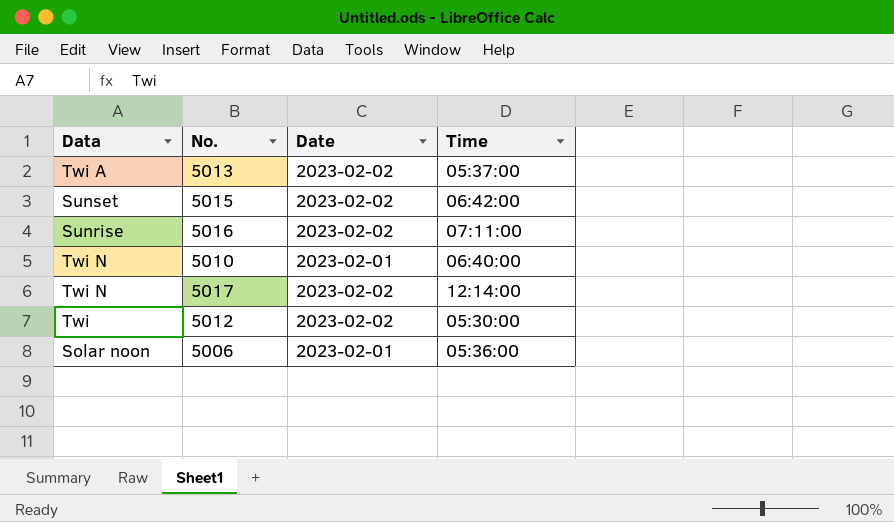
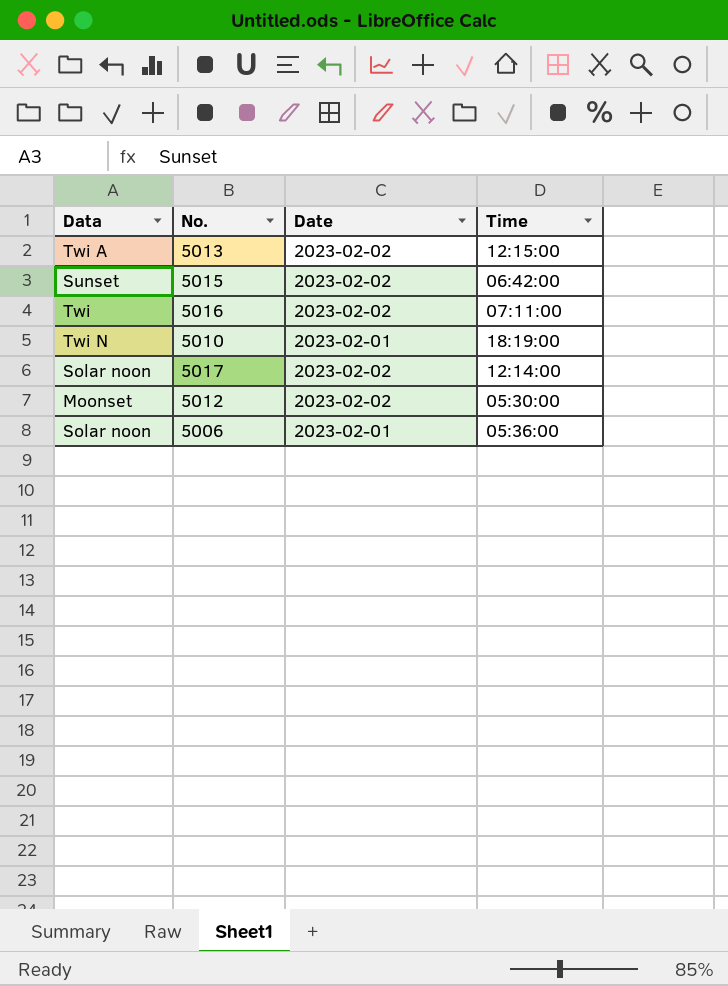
5013 | Time: 05:37:00 -> 12:15:00
5016 | Data: Sunrise -> Twi
5010 | Time: 06:40:00 -> 18:19:00
5017 | Data: Twi N -> Solar noon
5012 | Data: Twi -> Moonset

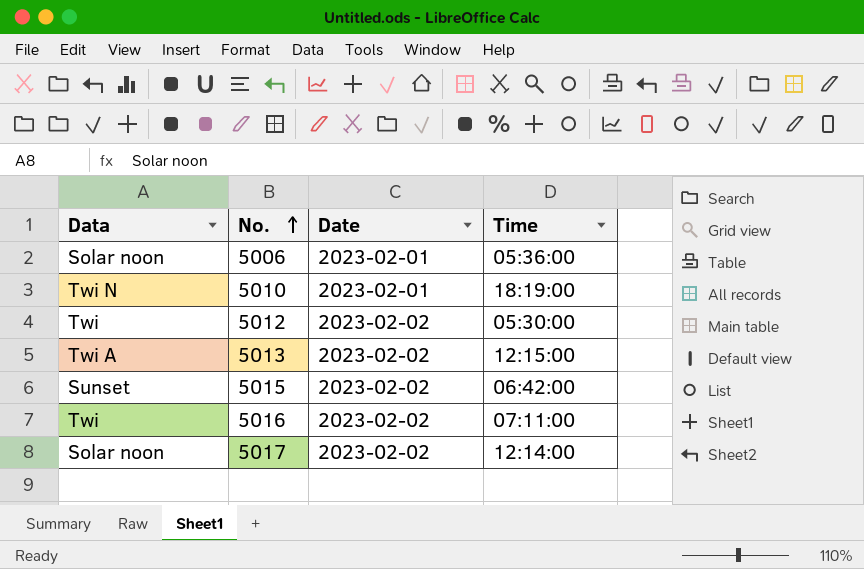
row order: none -> No. ascending
5012 | Data: Moonset -> Twi

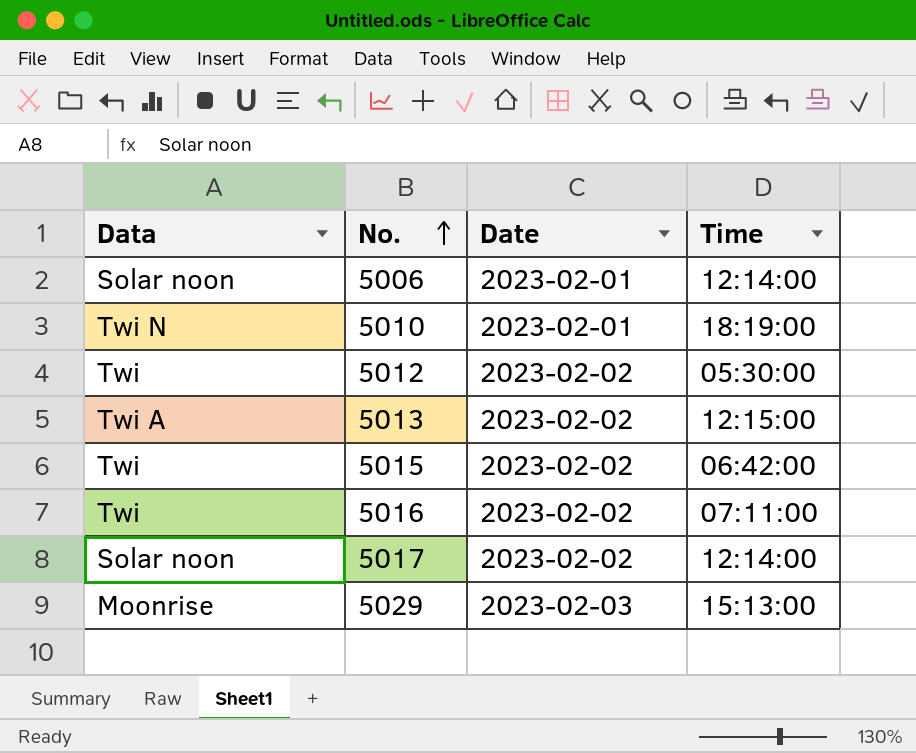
5006 | Time: 05:36:00 -> 12:14:00
5015 | Data: Sunset -> Twi
row 5029: none -> Moonrise | 2023-02-03 | 15:13:00

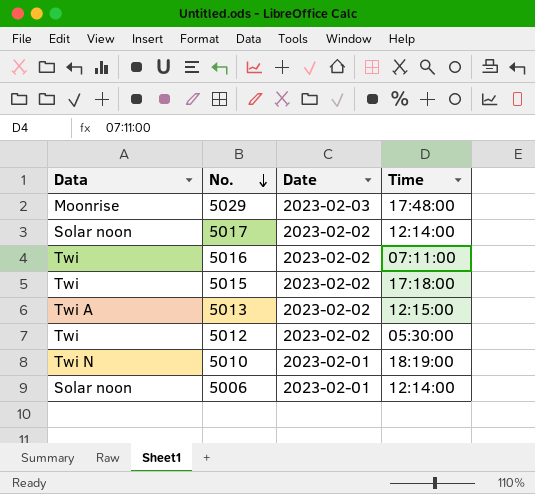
row order: No. ascending -> No. descending
5029 | Time: 15:13:00 -> 17:48:00
5015 | Time: 06:42:00 -> 17:18:00

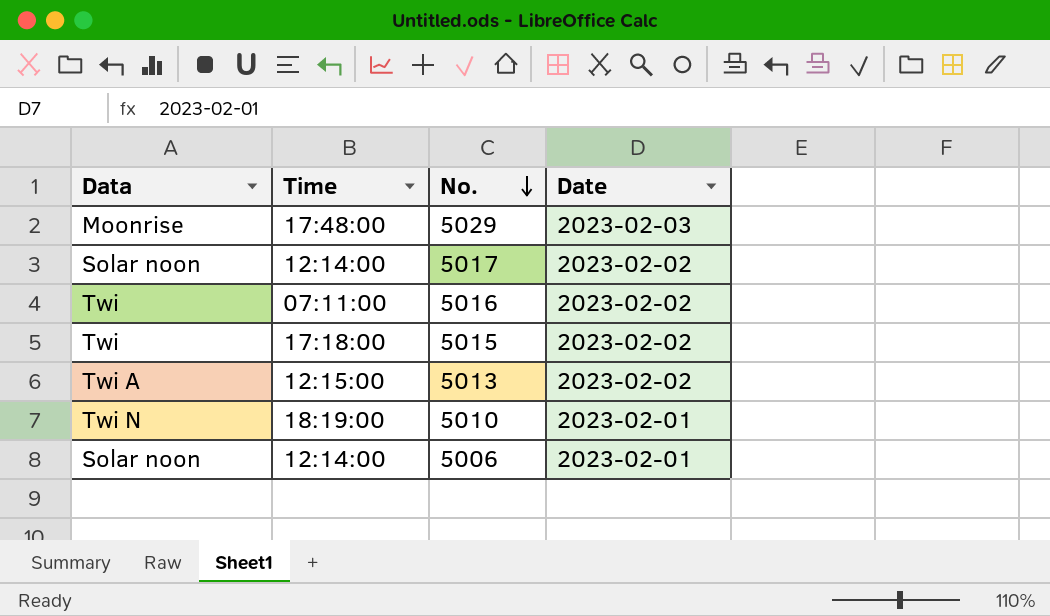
column Time | position: 4 -> 2
row 5012: Twi | 2023-02-02 | 05:30:00 -> none

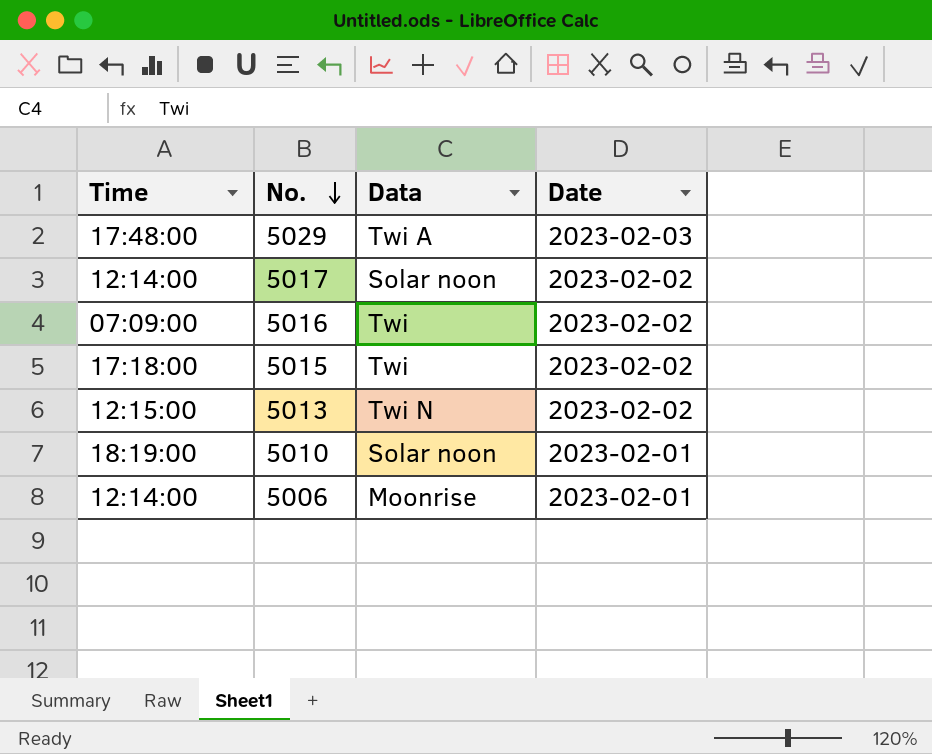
column Data | position: 1 -> 3
5029 | Data: Moonrise -> Twi A
5016 | Time: 07:11:00 -> 07:09:00
5013 | Data: Twi A -> Twi N
5010 | Data: Twi N -> Solar noon
5006 | Data: Solar noon -> Moonrise

